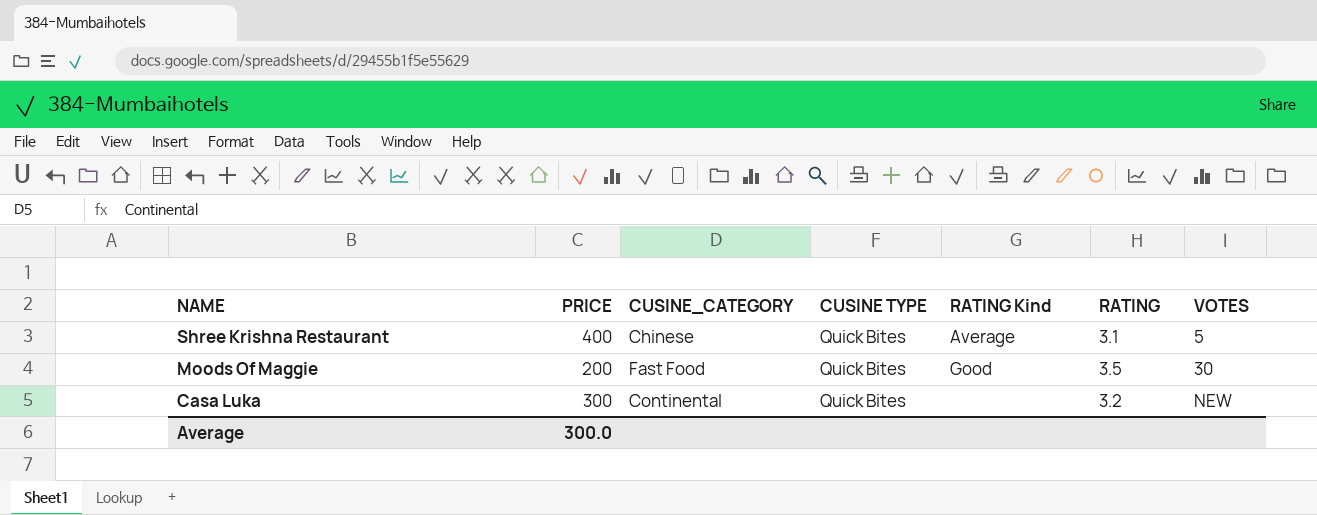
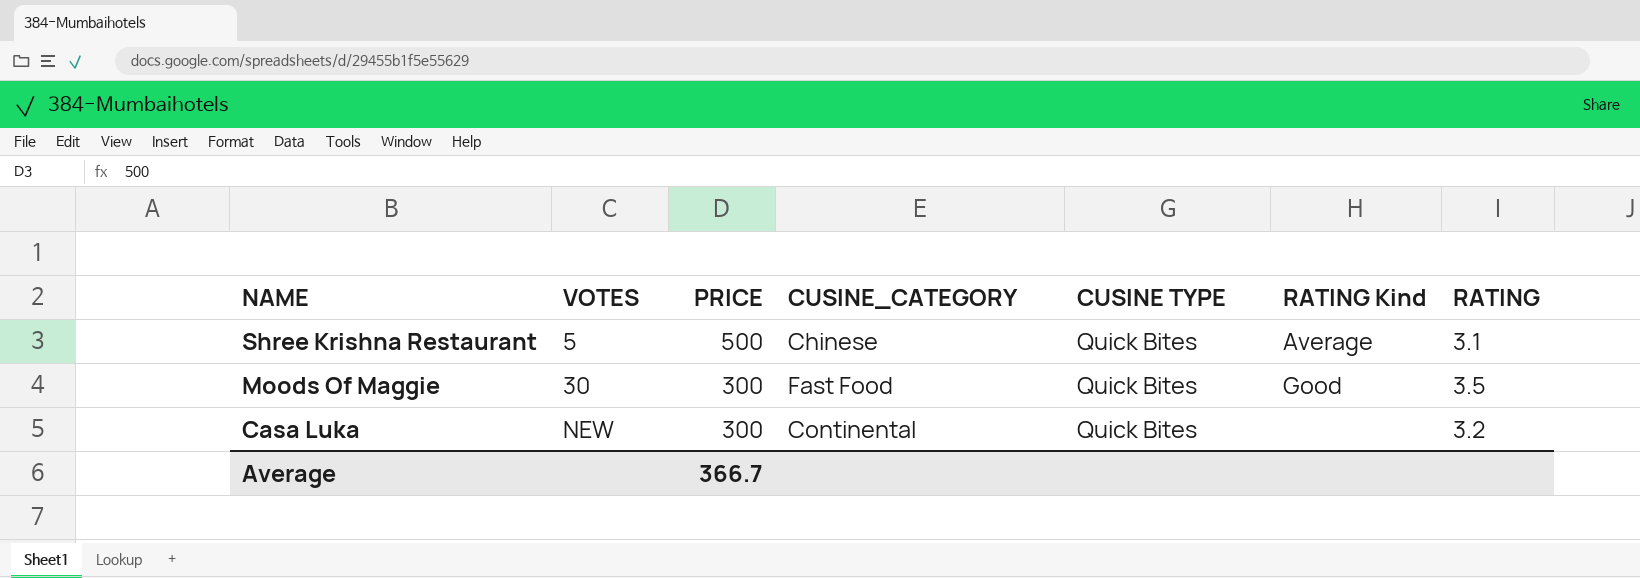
column VOTES | position: 7 -> 2
Shree Krishna Restaurant | PRICE: 400 -> 500
Moods Of Maggie | PRICE: 200 -> 300
Average | PRICE: 300.0 -> 366.7

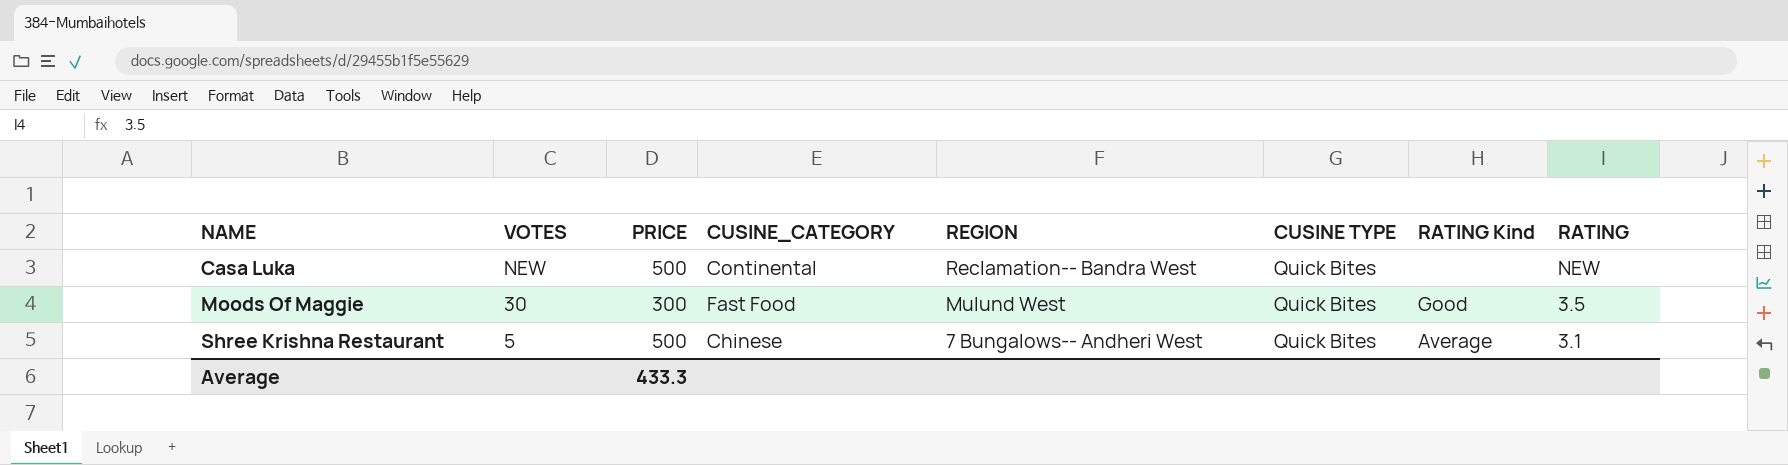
row order: NAME descending -> NAME ascending
column REGION | position: none -> 5
Casa Luka | PRICE: 300 -> 500
Casa Luka | RATING: 3.2 -> NEW
Average | PRICE: 366.7 -> 433.3

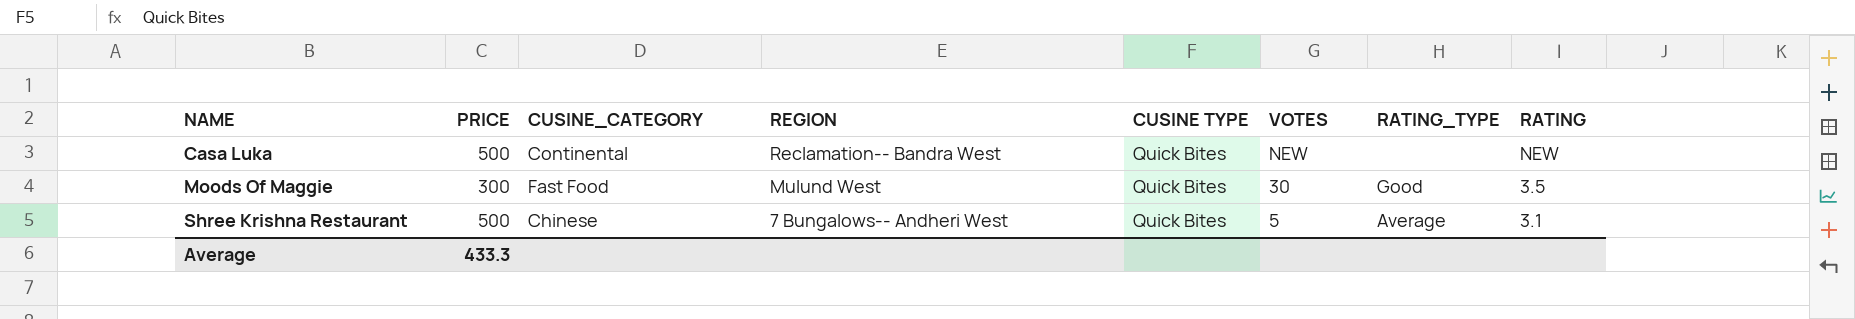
column VOTES | position: 2 -> 6
column name: RATING Kind -> RATING_TYPE

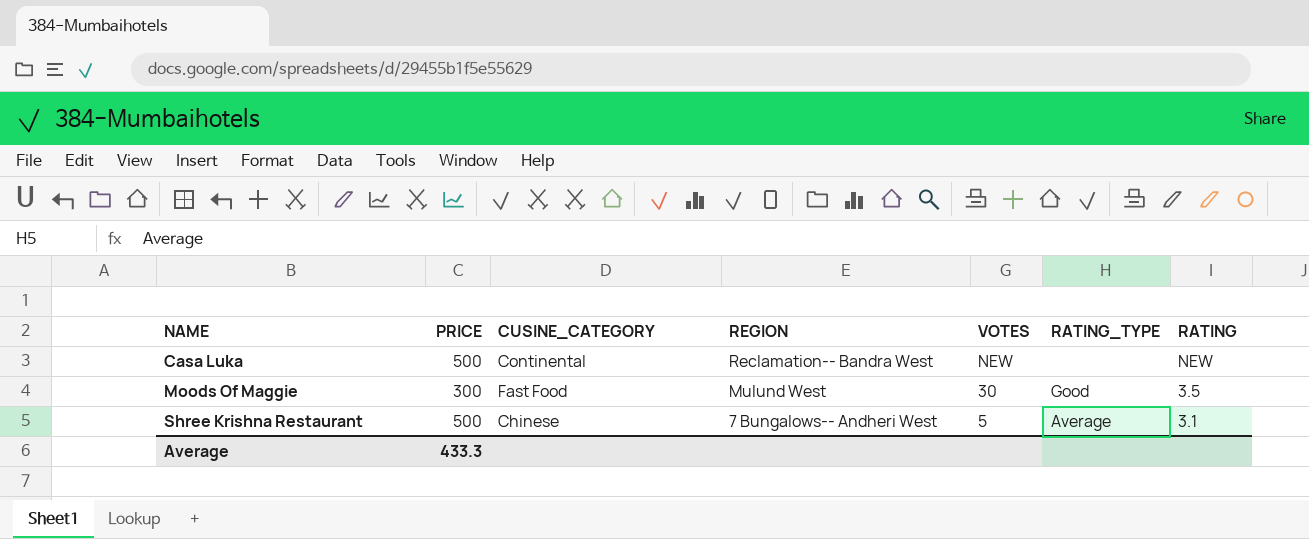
column CUSINE TYPE | position: 5 -> none

